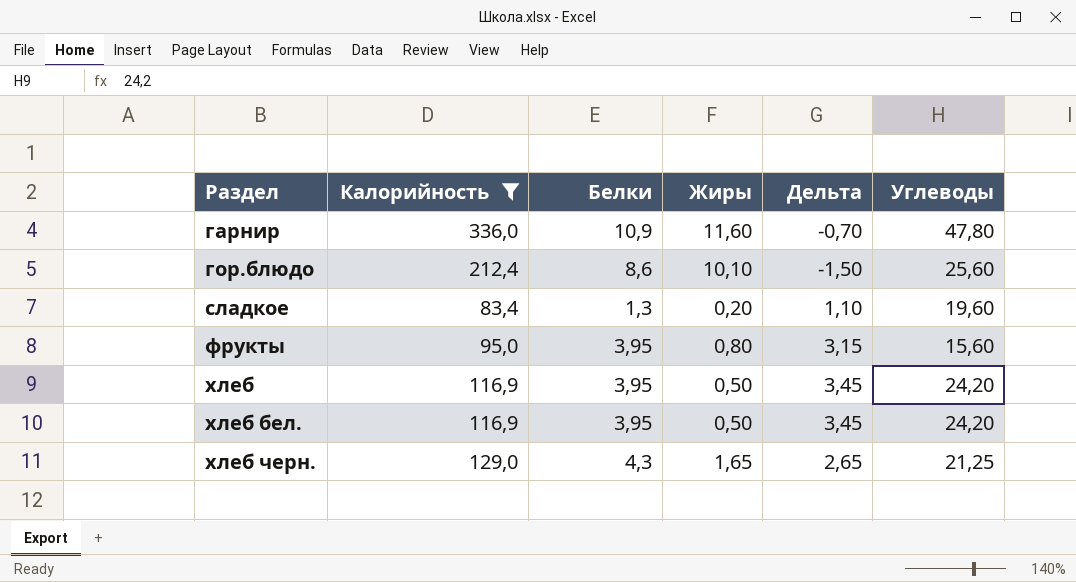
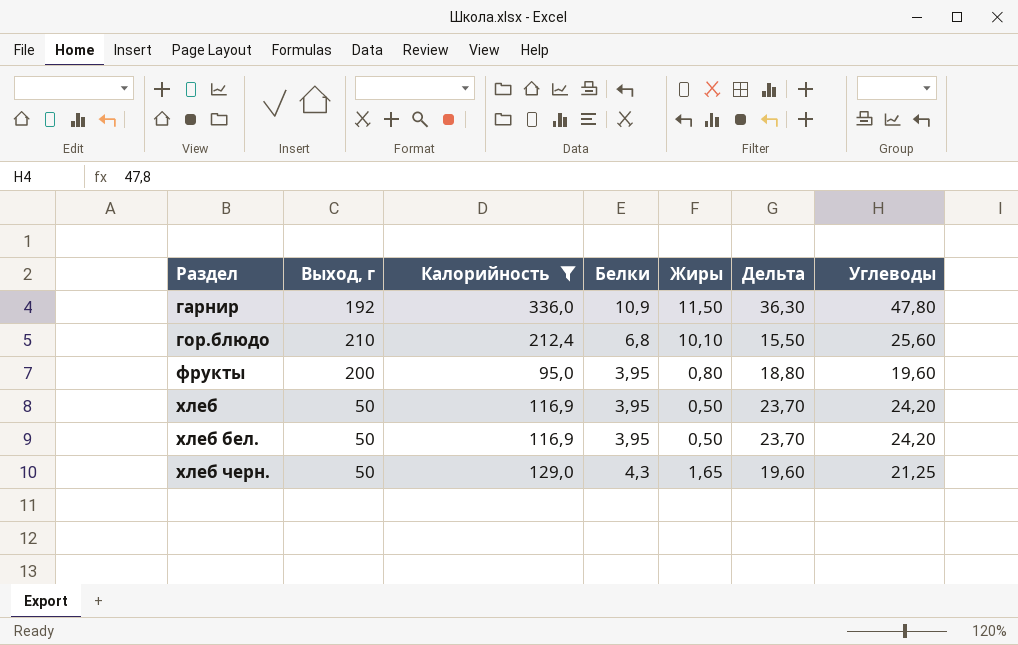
column Выход, г | position: none -> 2
column Дельта | formula: [Белки] - [Жиры] -> [Углеводы] - [Жиры]
row сладкое: 83,4 | 1,3 | 0,20 | 1,10 | 19,60 -> none
гарнир | Жиры: 11,60 -> 11,50
гор.блюдо | Белки: 8,6 -> 6,8
фрукты | Углеводы: 15,60 -> 19,60

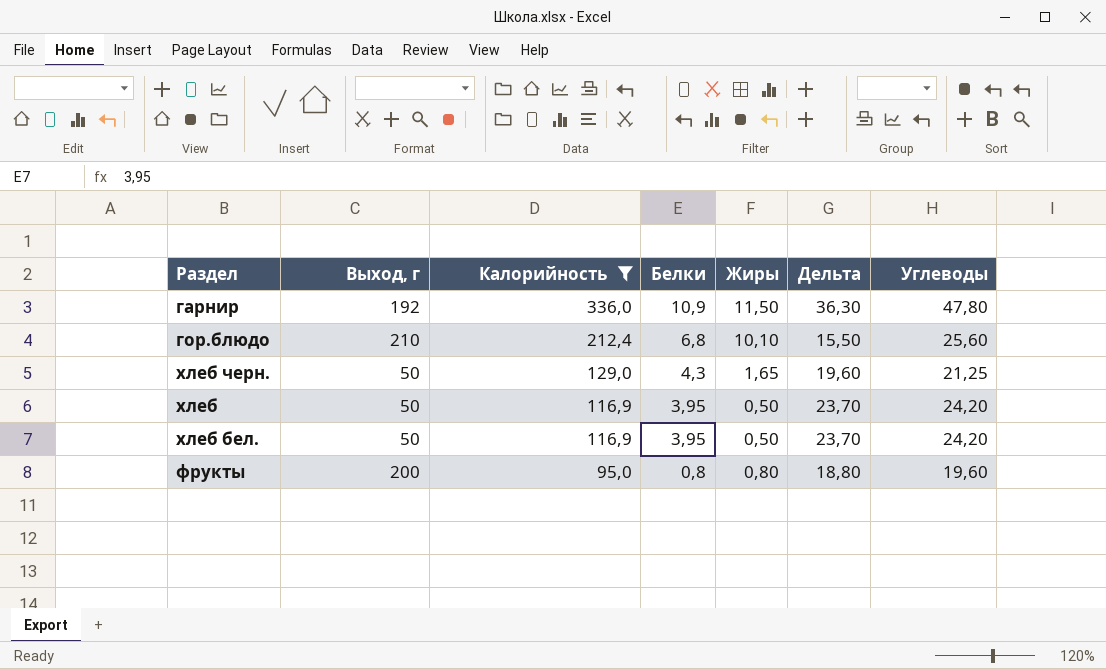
row order: Раздел ascending -> Калорийность descending
фрукты | Белки: 3,95 -> 0,8

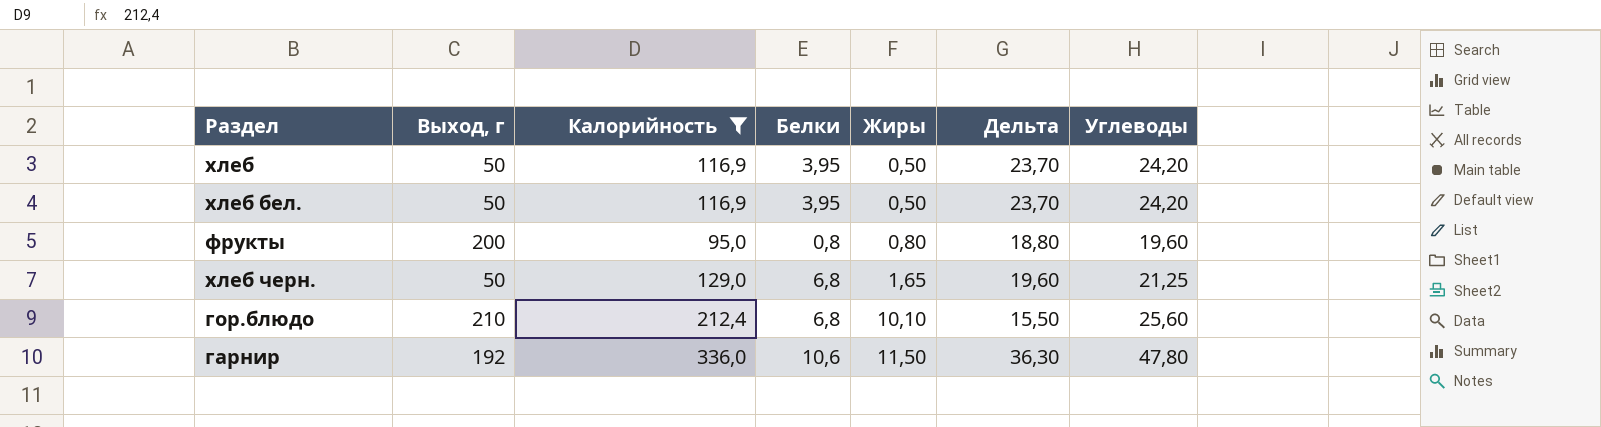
row order: Калорийность descending -> Жиры ascending
хлеб черн. | Белки: 4,3 -> 6,8
гарнир | Белки: 10,9 -> 10,6

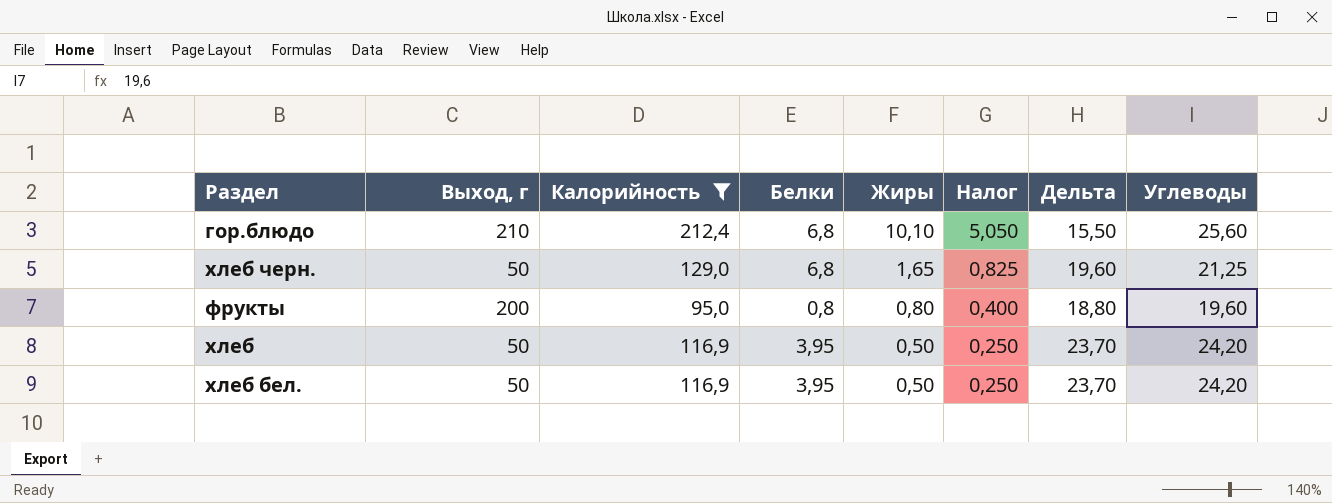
row order: Жиры ascending -> Жиры descending
column Налог | formula: none -> [Жиры] * 0,5
row гарнир: 192 | 336,0 | 10,6 | 11,50 | 36,30 | 47,80 -> none

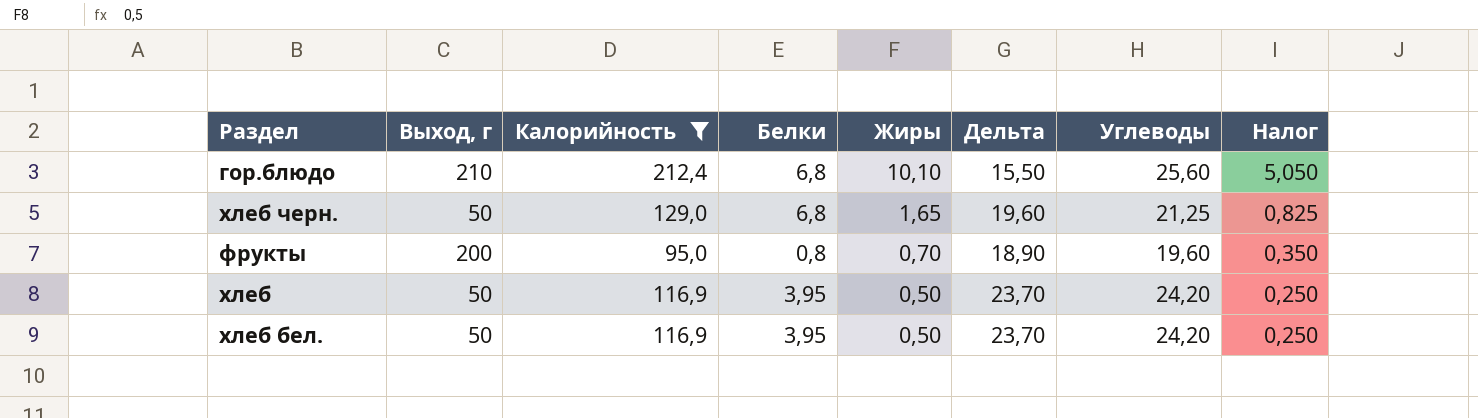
column Налог | position: 6 -> 8
фрукты | Жиры: 0,80 -> 0,70
фрукты | Дельта: 18,80 -> 18,90
фрукты | Налог: 0,400 -> 0,350

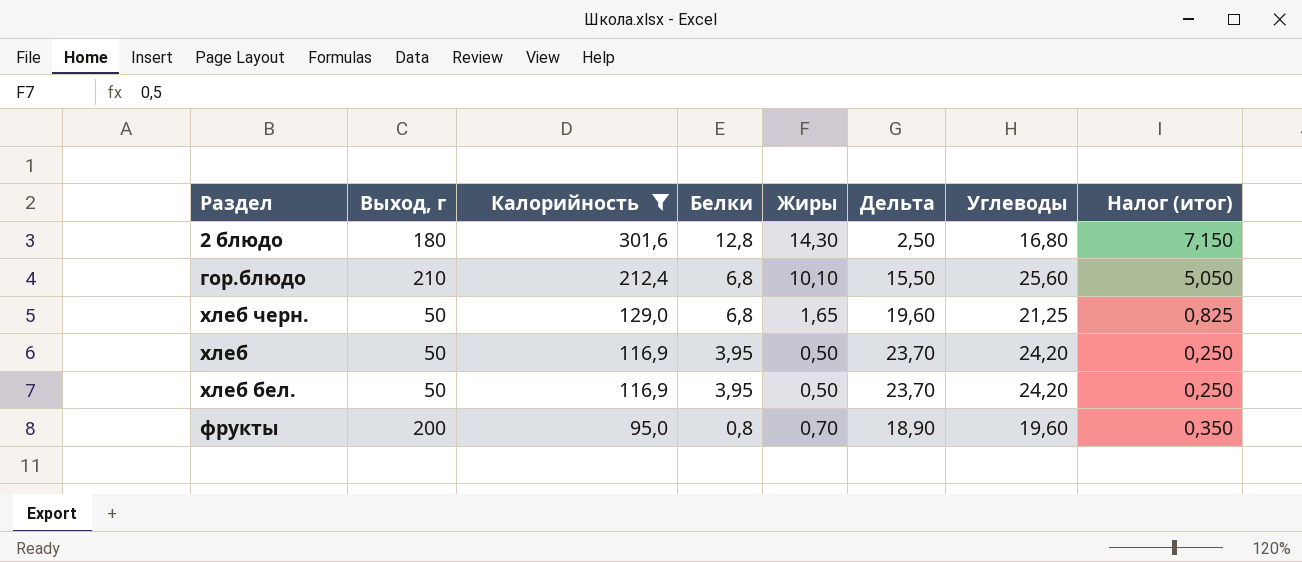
row order: Жиры descending -> Калорийность descending
column name: Налог -> Налог (итог)
row 2 блюдо: none -> 180 | 301,6 | 12,8 | 14,30 | 2,50 | 16,80 | 7,150

